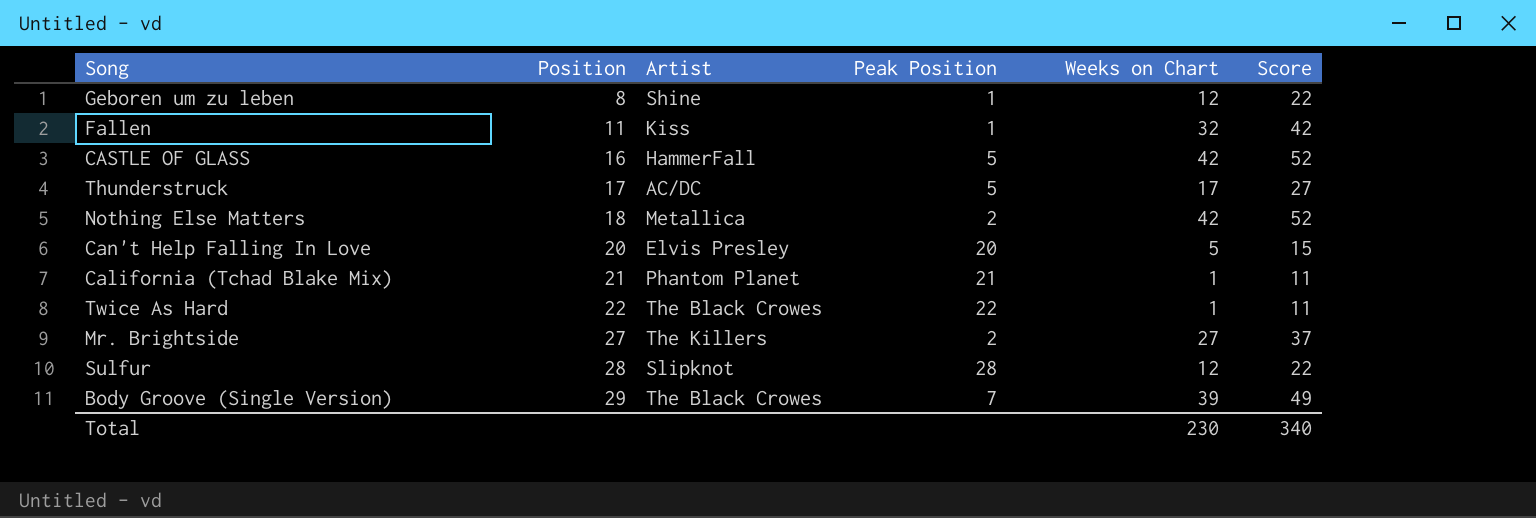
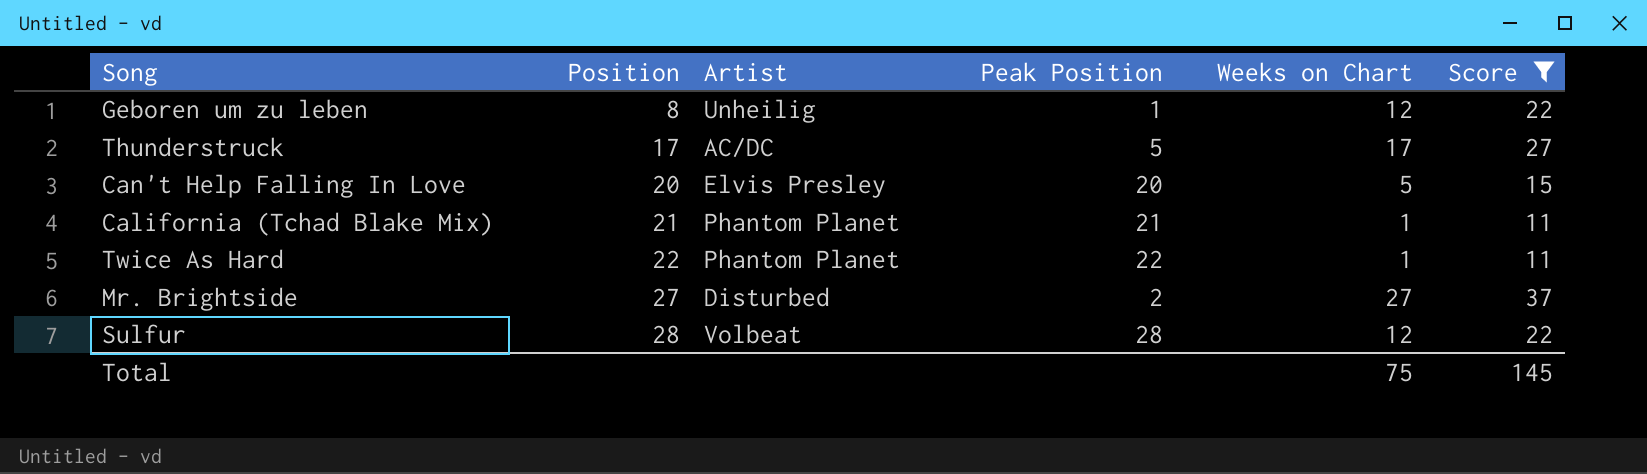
filter: none -> Score <= 37
Geboren um zu leben | Artist: Shine -> Unheilig
Twice As Hard | Artist: The Black Crowes -> Phantom Planet
Mr. Brightside | Artist: The Killers -> Disturbed
Sulfur | Artist: Slipknot -> Volbeat
Total | Weeks on Chart: 230 -> 75
Total | Score: 340 -> 145

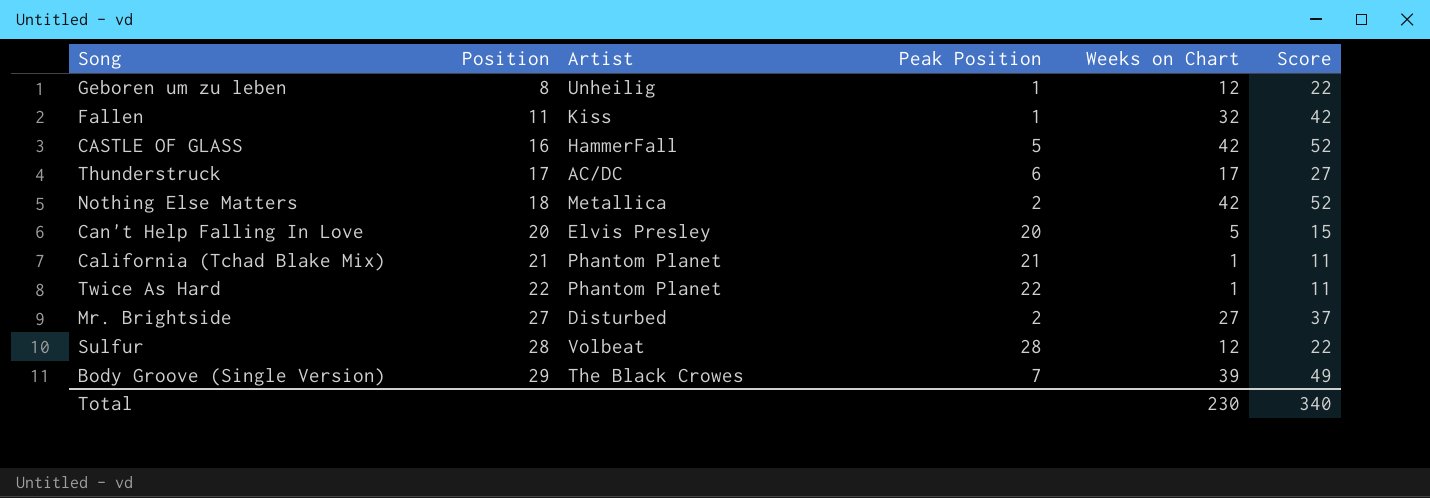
filter: Score <= 37 -> none
Thunderstruck | Peak Position: 5 -> 6
Total | Weeks on Chart: 75 -> 230
Total | Score: 145 -> 340

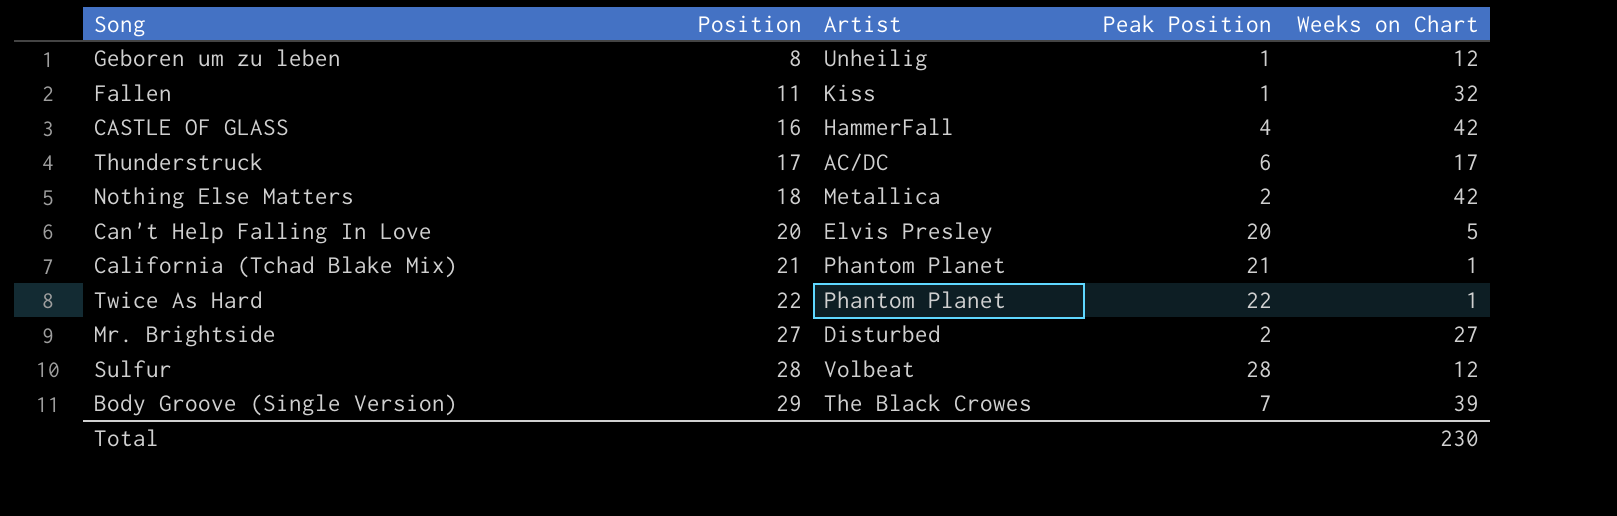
column Score | formula: [Weeks on Chart] + 10 -> none
CASTLE OF GLASS | Peak Position: 5 -> 4

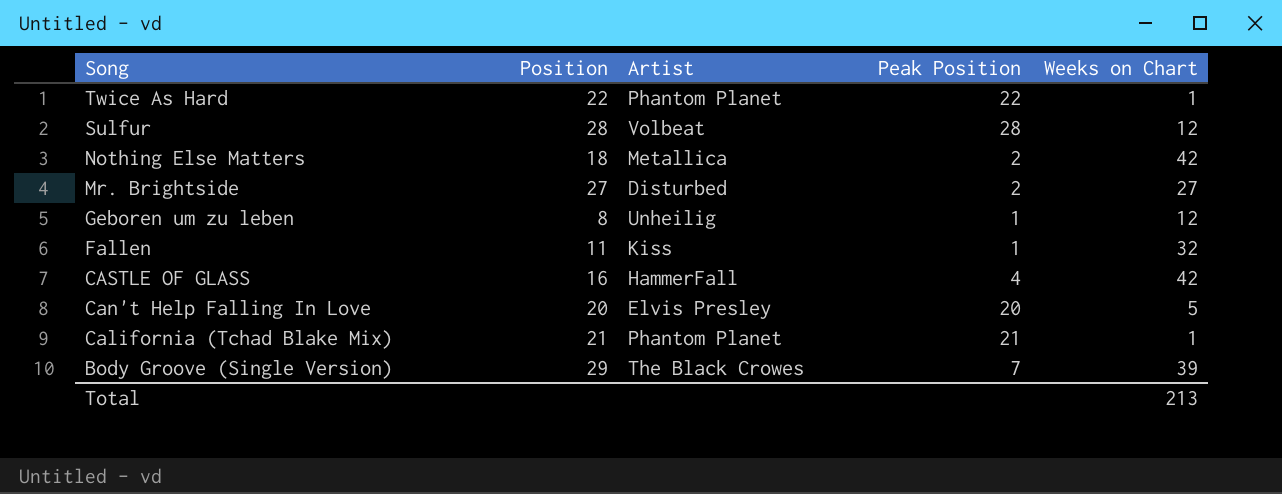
row order: Position ascending -> Song descending
row Thunderstruck: 17 | AC/DC | 6 | 17 -> none
Total | Weeks on Chart: 230 -> 213

